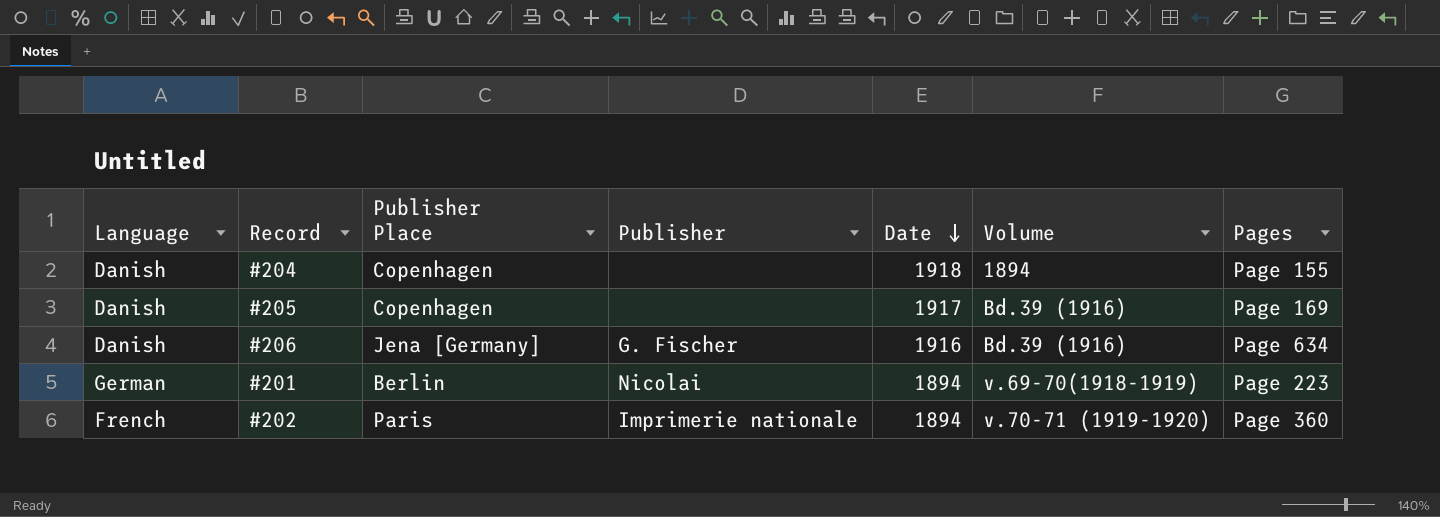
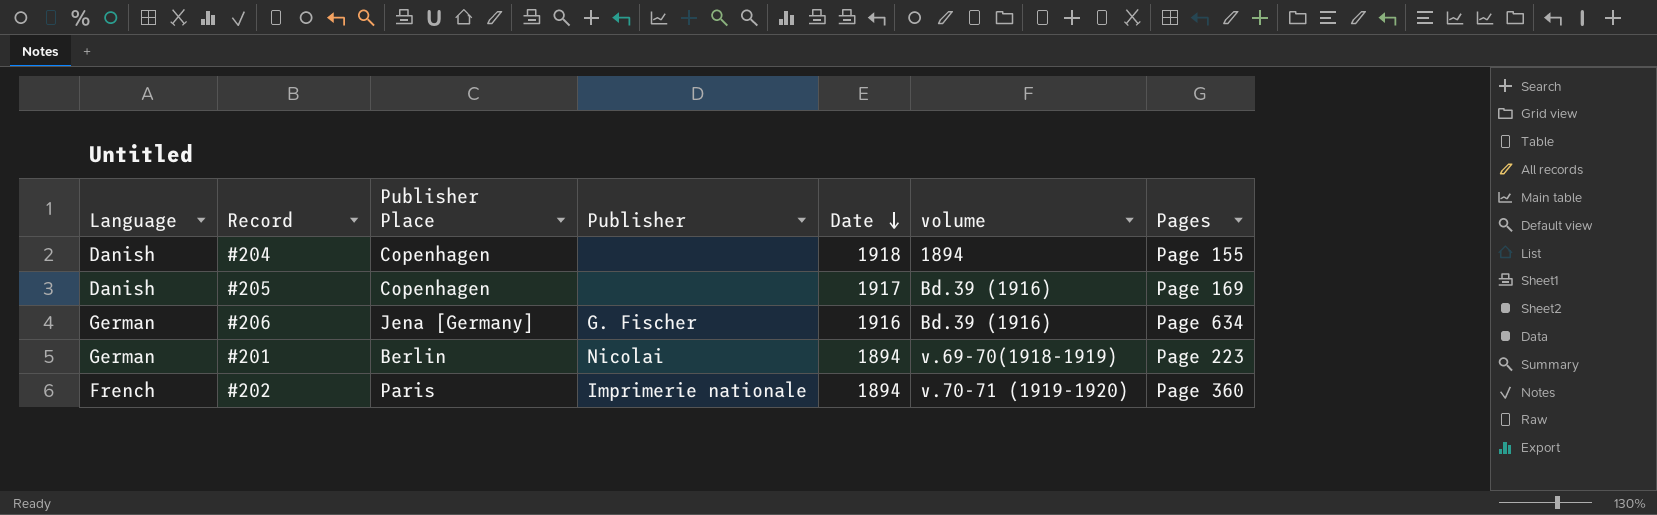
column name: Volume -> volume
#206 | Language: Danish -> German

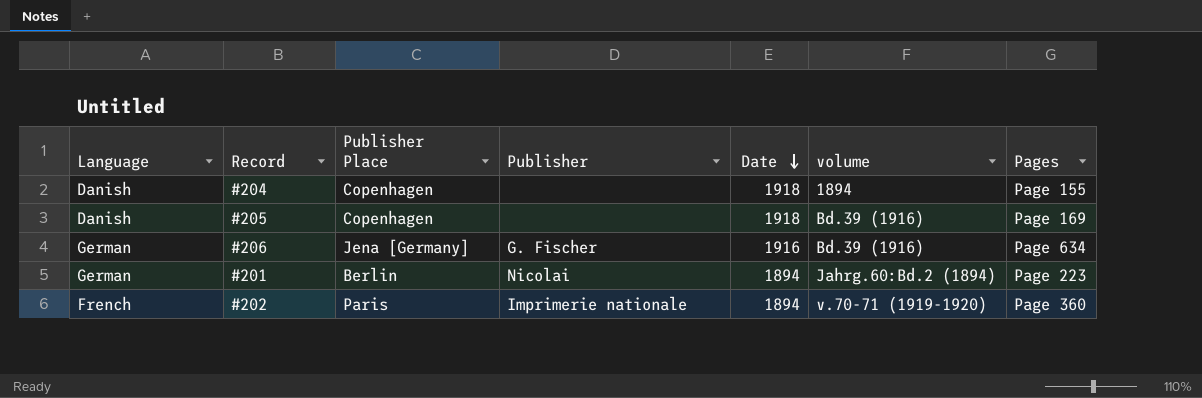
#205 | Date: 1917 -> 1918
#201 | volume: v.69-70(1918-1919) -> Jahrg.60:Bd.2 (1894)

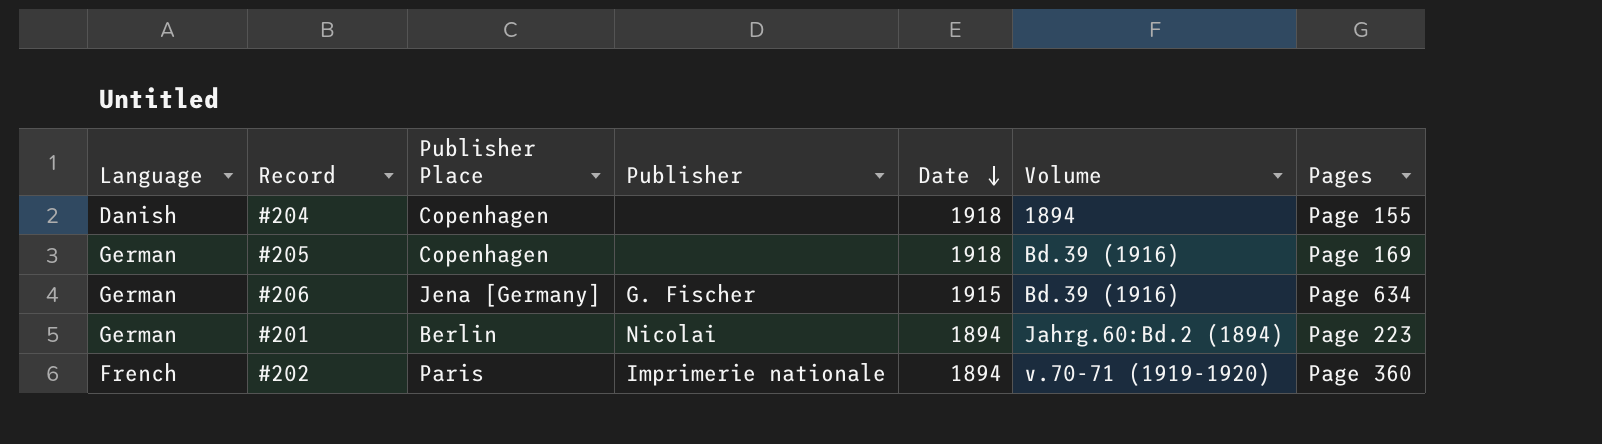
column name: volume -> Volume
#205 | Language: Danish -> German
#206 | Date: 1916 -> 1915

